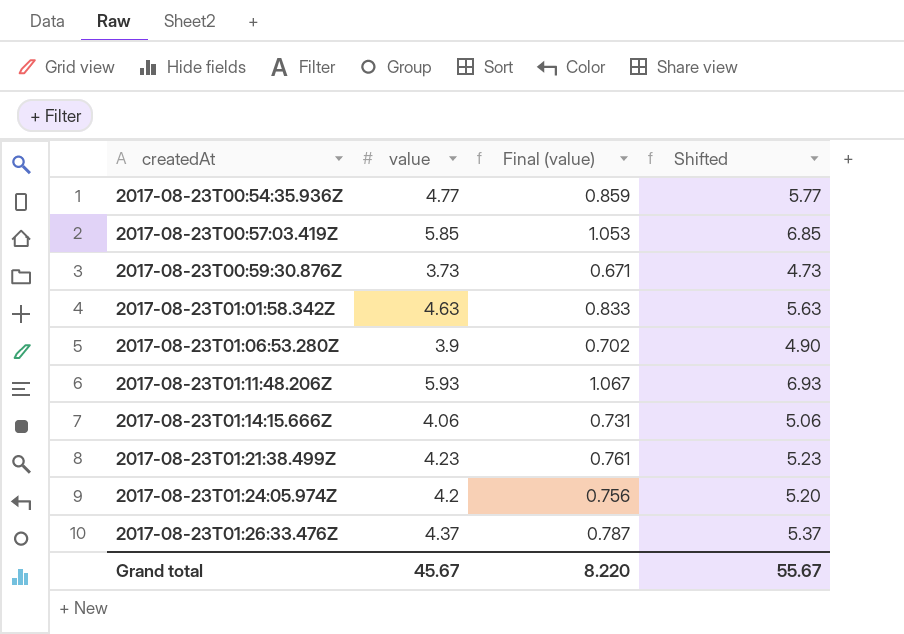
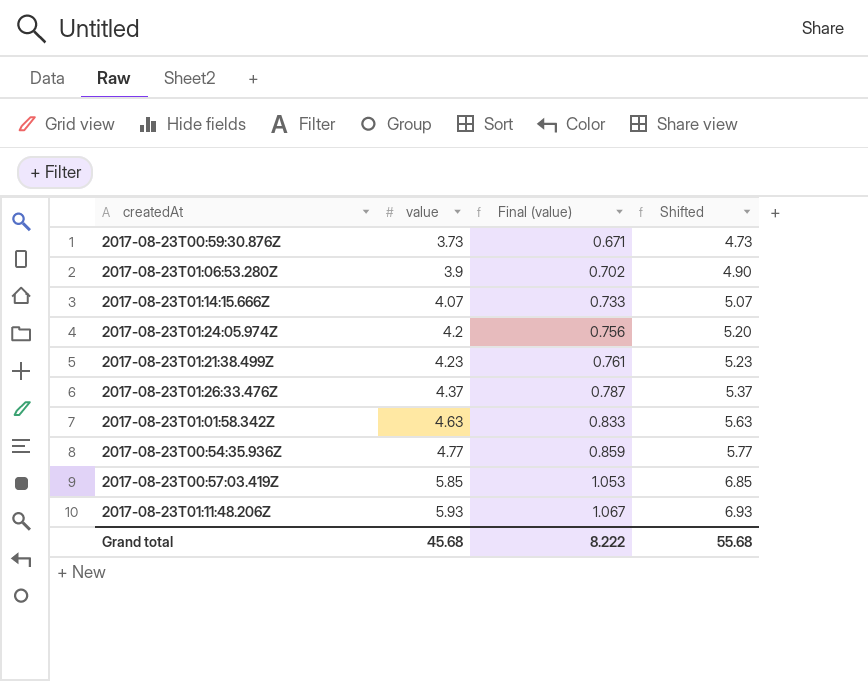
row order: createdAt ascending -> value ascending
2017-08-23T01:14:15.666Z | value: 4.06 -> 4.07
2017-08-23T01:14:15.666Z | Final (value): 0.731 -> 0.733
2017-08-23T01:14:15.666Z | Shifted: 5.06 -> 5.07
Grand total | value: 45.67 -> 45.68
Grand total | Final (value): 8.220 -> 8.222
Grand total | Shifted: 55.67 -> 55.68

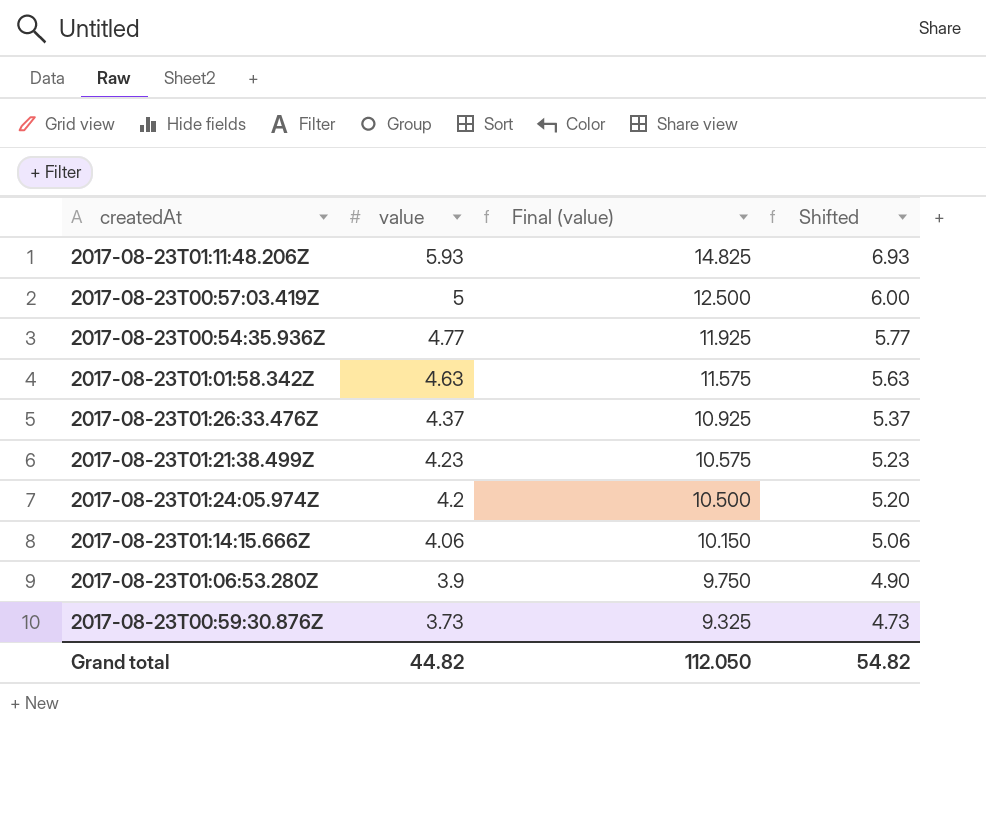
row order: value ascending -> value descending
column Final (value) | formula: [value] * 0.18 -> [value] * 2.5
2017-08-23T00:57:03.419Z | value: 5.85 -> 5
2017-08-23T00:57:03.419Z | Shifted: 6.85 -> 6.00
2017-08-23T01:14:15.666Z | value: 4.07 -> 4.06
2017-08-23T01:14:15.666Z | Shifted: 5.07 -> 5.06
Grand total | value: 45.68 -> 44.82
Grand total | Final (value): 8.222 -> 112.050
Grand total | Shifted: 55.68 -> 54.82

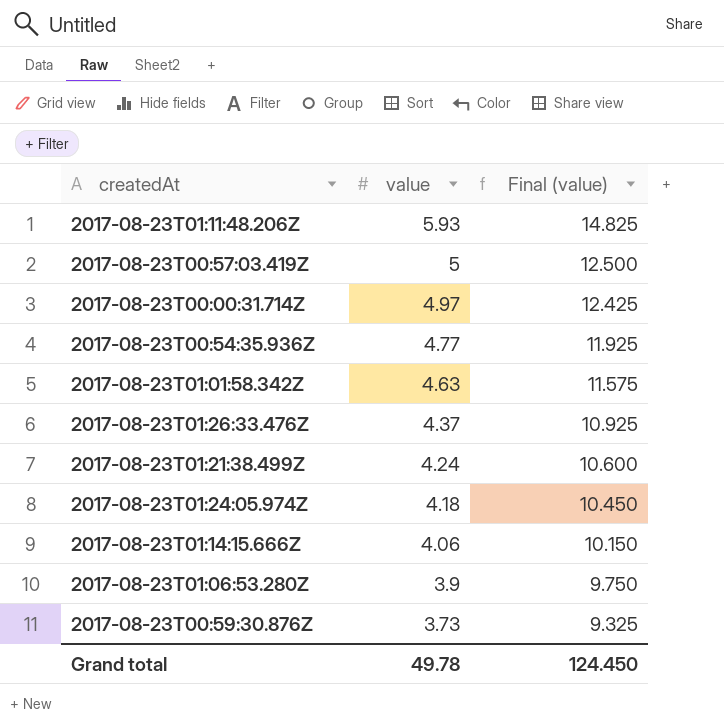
column Shifted | formula: [value] + 1 -> none
row 2017-08-23T00:00:31.714Z: none -> 4.97 | 12.425
2017-08-23T01:21:38.499Z | value: 4.23 -> 4.24
2017-08-23T01:21:38.499Z | Final (value): 10.575 -> 10.600
2017-08-23T01:24:05.974Z | value: 4.2 -> 4.18
2017-08-23T01:24:05.974Z | Final (value): 10.500 -> 10.450
Grand total | value: 44.82 -> 49.78
Grand total | Final (value): 112.050 -> 124.450

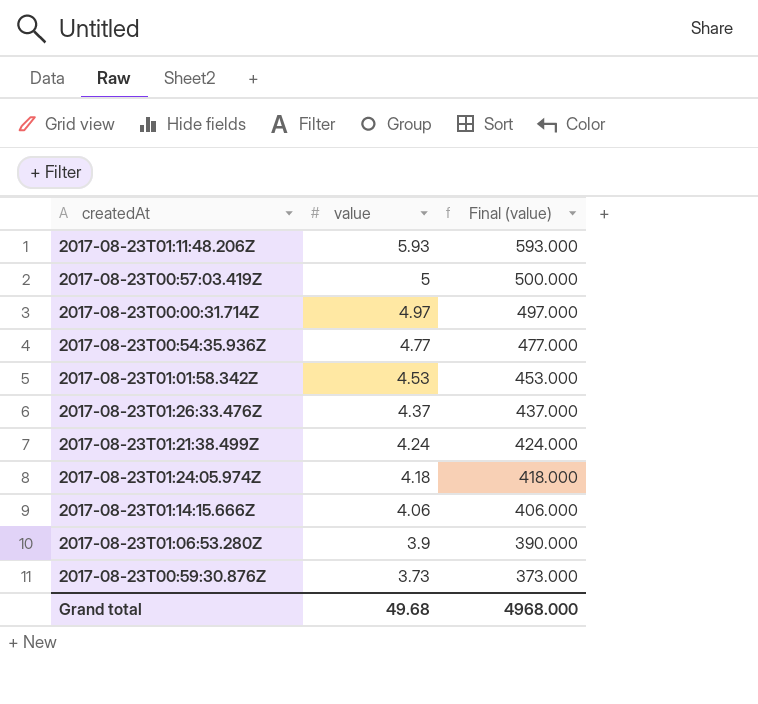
column Final (value) | formula: [value] * 2.5 -> [value] * 100
2017-08-23T01:01:58.342Z | value: 4.63 -> 4.53
Grand total | value: 49.78 -> 49.68
Grand total | Final (value): 124.450 -> 4968.000

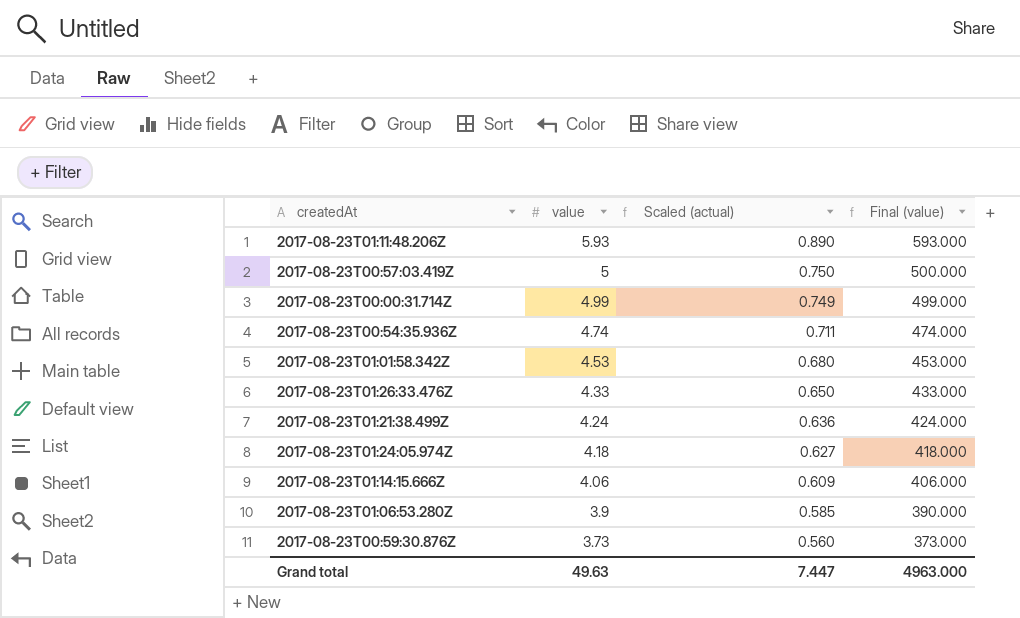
column Scaled (actual) | formula: none -> [value] * 0.15
2017-08-23T00:00:31.714Z | value: 4.97 -> 4.99
2017-08-23T00:00:31.714Z | Final (value): 497.000 -> 499.000
2017-08-23T00:54:35.936Z | value: 4.77 -> 4.74
2017-08-23T00:54:35.936Z | Final (value): 477.000 -> 474.000
2017-08-23T01:26:33.476Z | value: 4.37 -> 4.33
2017-08-23T01:26:33.476Z | Final (value): 437.000 -> 433.000
Grand total | value: 49.68 -> 49.63
Grand total | Final (value): 4968.000 -> 4963.000

